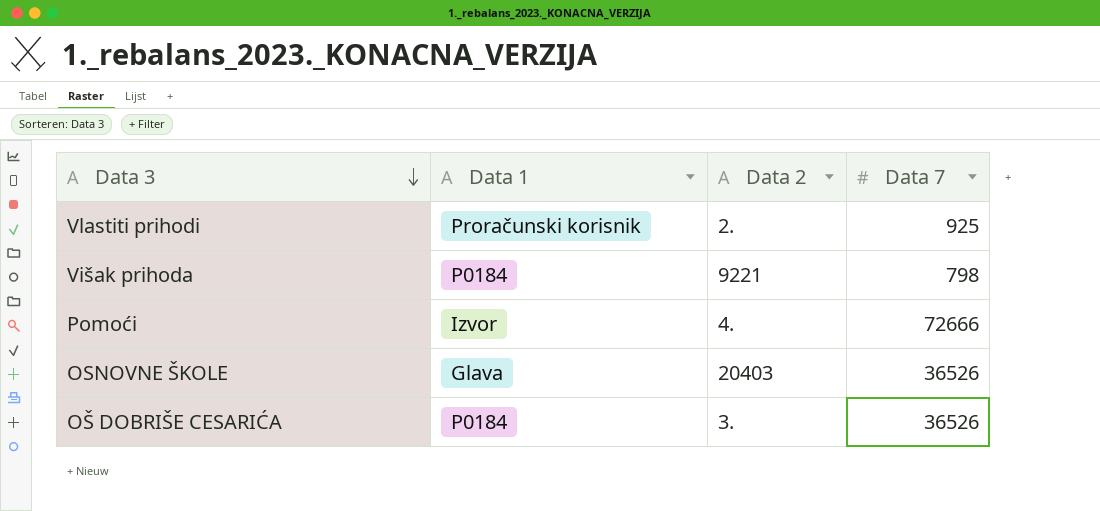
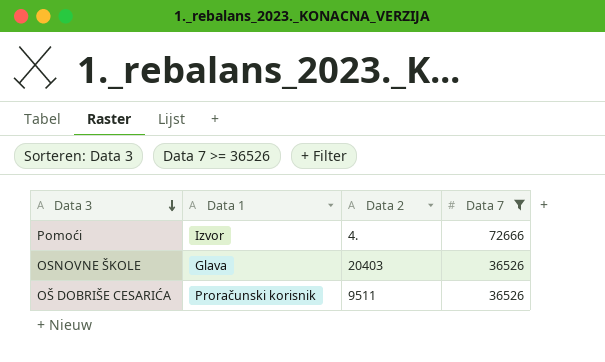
filter: none -> Data 7 >= 36526
OŠ DOBRIŠE CESARIĆA | Data 1: P0184 -> Proračunski korisnik
OŠ DOBRIŠE CESARIĆA | Data 2: 3. -> 9511

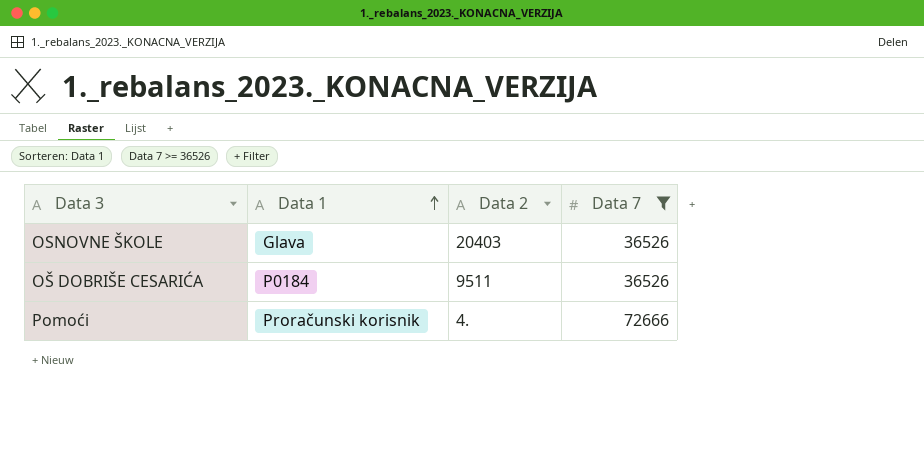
row order: Data 3 descending -> Data 1 ascending
OŠ DOBRIŠE CESARIĆA | Data 1: Proračunski korisnik -> P0184
Pomoći | Data 1: Izvor -> Proračunski korisnik

